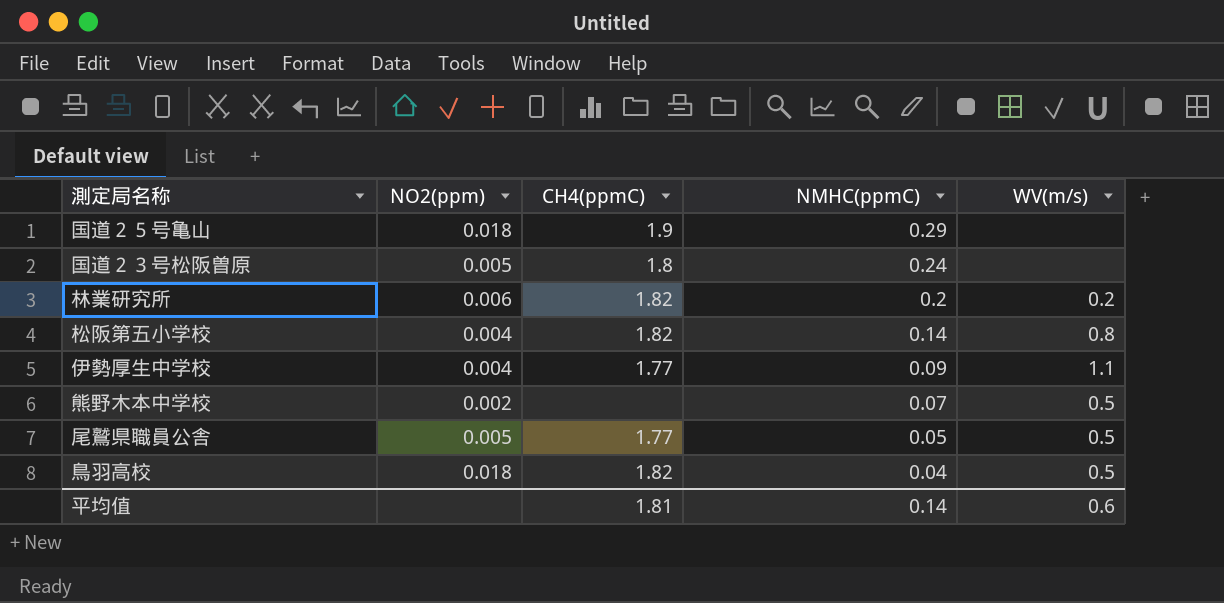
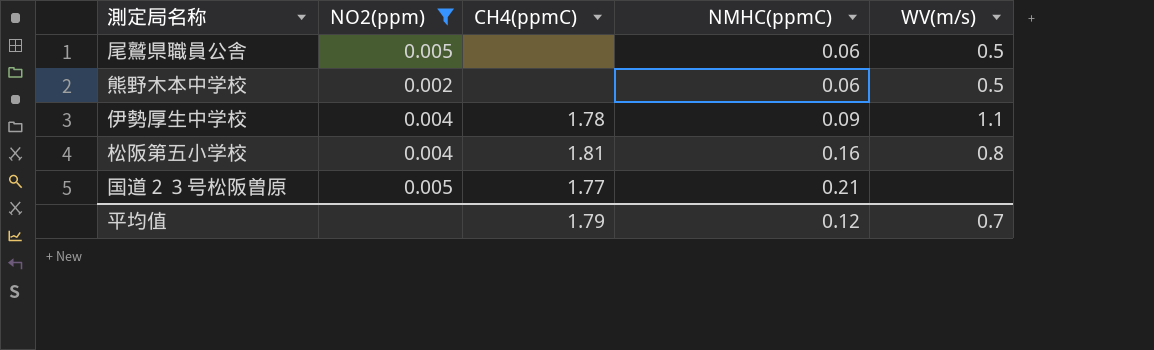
filter: none -> NO2(ppm) <= 0.005
row order: NMHC(ppmC) descending -> NMHC(ppmC) ascending
尾鷲県職員公舎 | CH4(ppmC): 1.77 -> none
尾鷲県職員公舎 | NMHC(ppmC): 0.05 -> 0.06
熊野木本中学校 | NMHC(ppmC): 0.07 -> 0.06
伊勢厚生中学校 | CH4(ppmC): 1.77 -> 1.78
松阪第五小学校 | CH4(ppmC): 1.82 -> 1.81
松阪第五小学校 | NMHC(ppmC): 0.14 -> 0.16
国道２３号松阪曽原 | CH4(ppmC): 1.8 -> 1.77
国道２３号松阪曽原 | NMHC(ppmC): 0.24 -> 0.21
平均值 | CH4(ppmC): 1.81 -> 1.79
平均值 | NMHC(ppmC): 0.14 -> 0.12
平均值 | WV(m/s): 0.6 -> 0.7

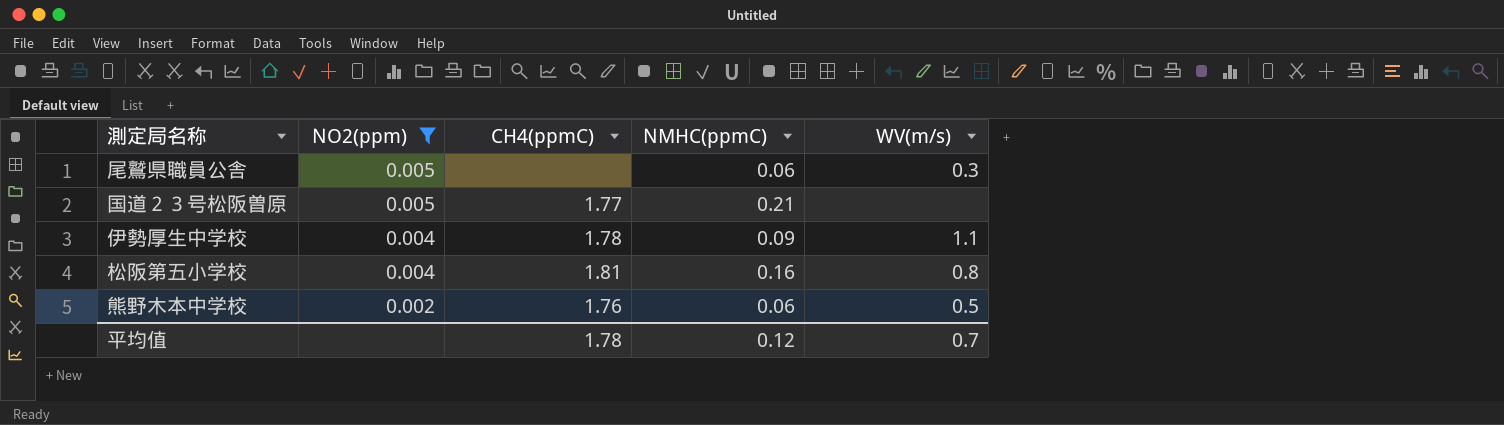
row order: NMHC(ppmC) ascending -> NO2(ppm) descending
尾鷲県職員公舎 | WV(m/s): 0.5 -> 0.3
熊野木本中学校 | CH4(ppmC): none -> 1.76
平均值 | CH4(ppmC): 1.79 -> 1.78

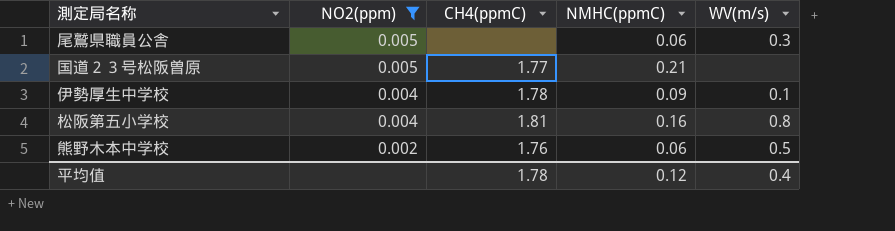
伊勢厚生中学校 | WV(m/s): 1.1 -> 0.1
平均值 | WV(m/s): 0.7 -> 0.4

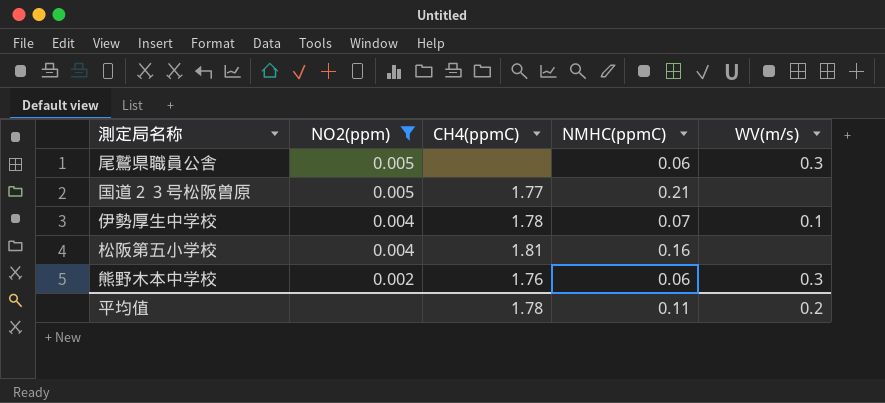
伊勢厚生中学校 | NMHC(ppmC): 0.09 -> 0.07
松阪第五小学校 | WV(m/s): 0.8 -> none
熊野木本中学校 | WV(m/s): 0.5 -> 0.3
平均值 | NMHC(ppmC): 0.12 -> 0.11
平均值 | WV(m/s): 0.4 -> 0.2

